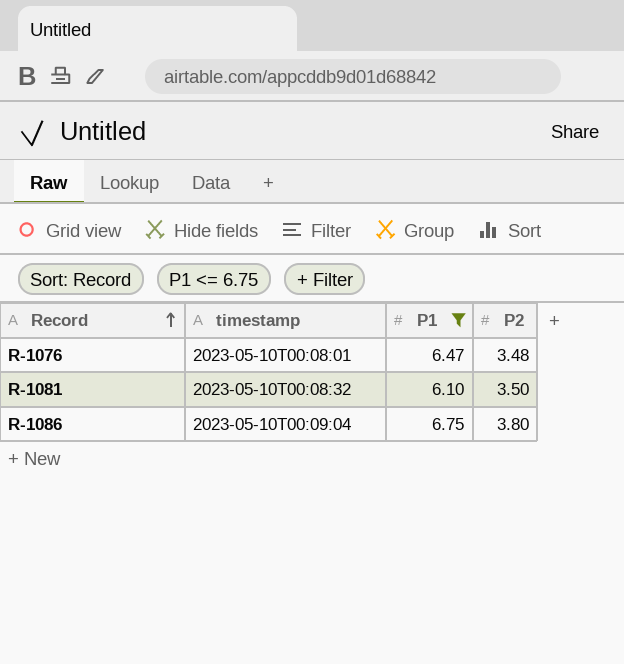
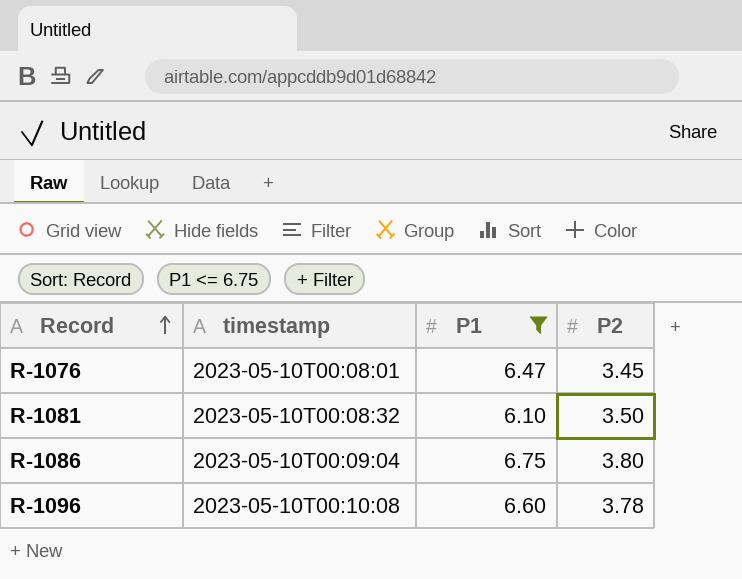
R-1076 | P2: 3.48 -> 3.45
row R-1096: none -> 2023-05-10T00:10:08 | 6.60 | 3.78

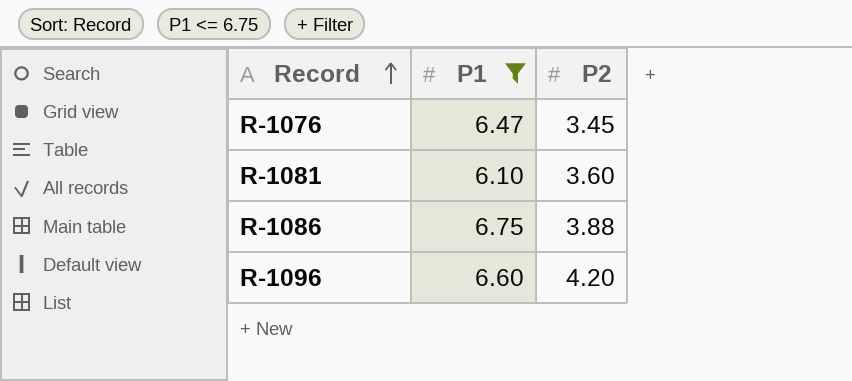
column timestamp | position: 2 -> none
R-1081 | P2: 3.50 -> 3.60
R-1086 | P2: 3.80 -> 3.88
R-1096 | P2: 3.78 -> 4.20

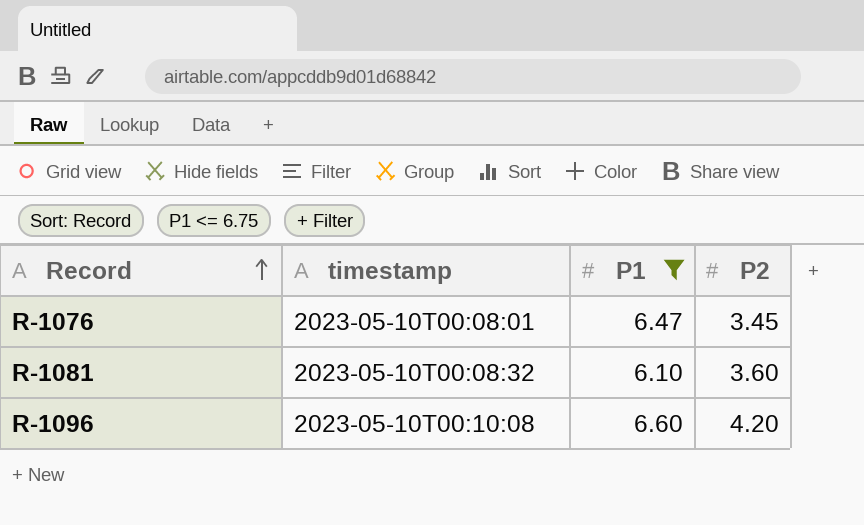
column timestamp | position: none -> 2
row R-1086: 6.75 | 3.88 -> none

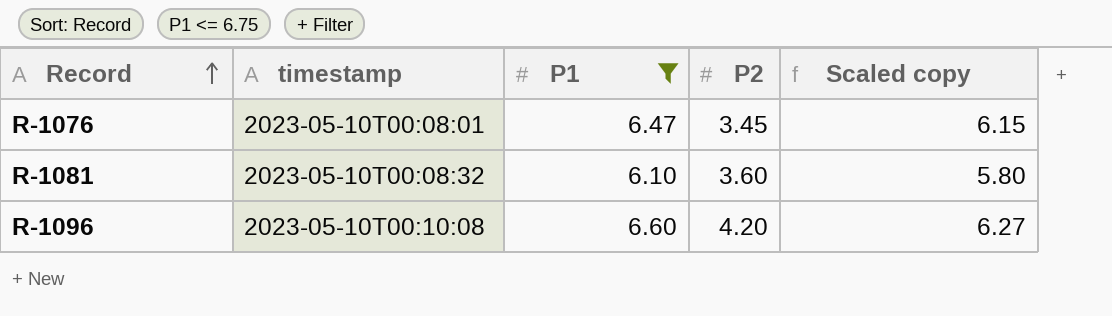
column Scaled copy | formula: none -> [P1] * 0.95

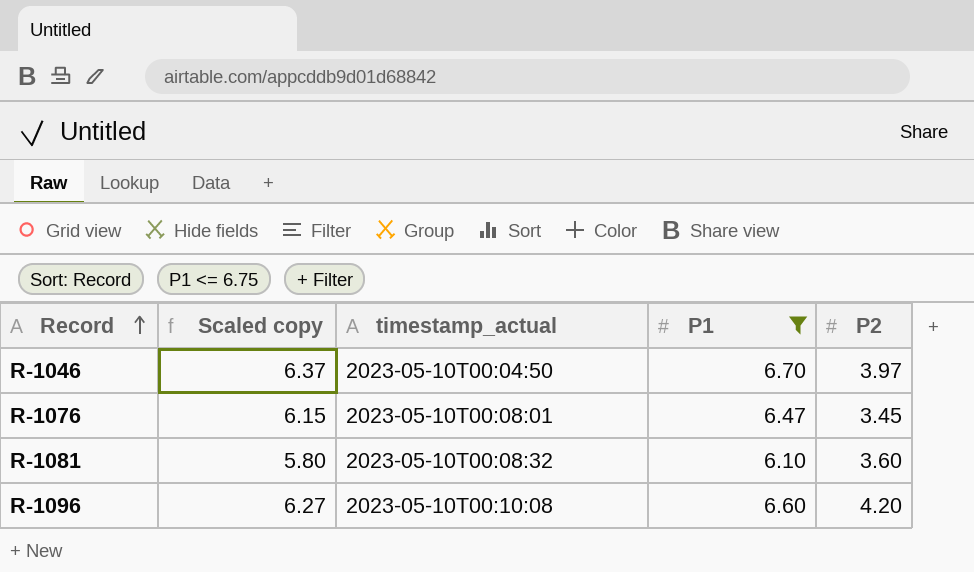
column Scaled copy | position: 5 -> 2
column name: timestamp -> timestamp_actual
row R-1046: none -> 6.37 | 2023-05-10T00:04:50 | 6.70 | 3.97

